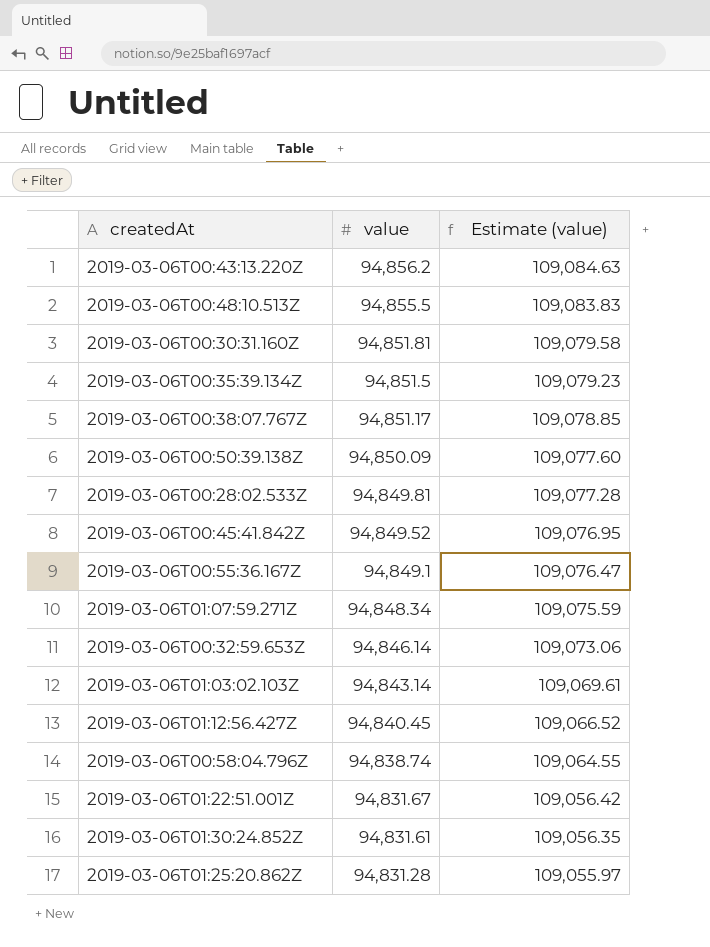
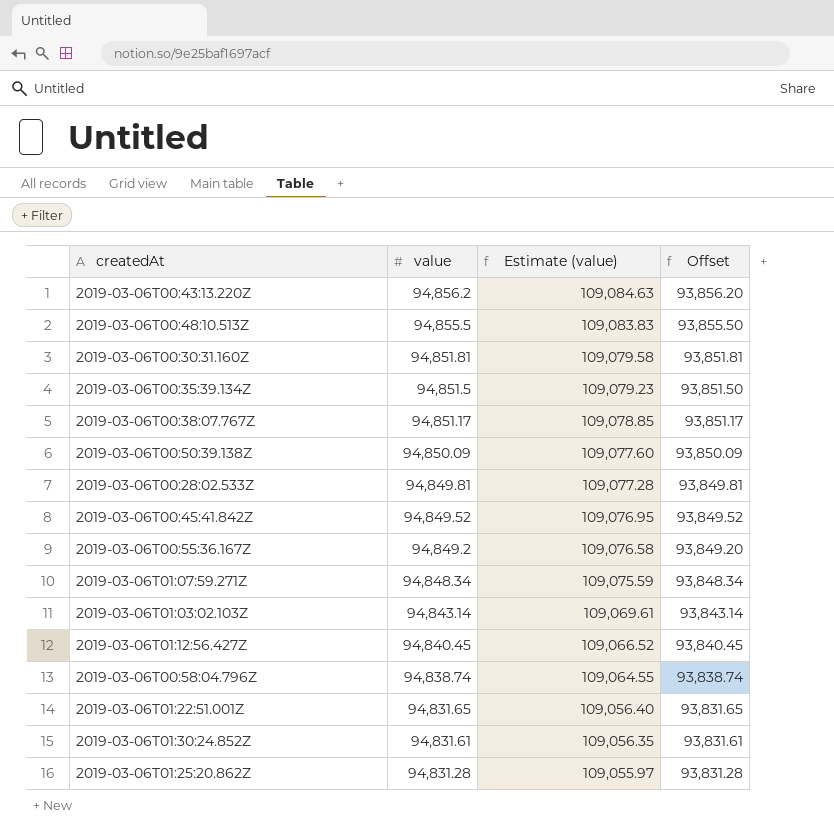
column Offset | formula: none -> [value] - 1000
row 2019-03-06T00:32:59.653Z: 94,846.14 | 109,073.06 -> none
2019-03-06T00:55:36.167Z | value: 94,849.1 -> 94,849.2
2019-03-06T00:55:36.167Z | Estimate (value): 109,076.47 -> 109,076.58
2019-03-06T01:22:51.001Z | value: 94,831.67 -> 94,831.65
2019-03-06T01:22:51.001Z | Estimate (value): 109,056.42 -> 109,056.40

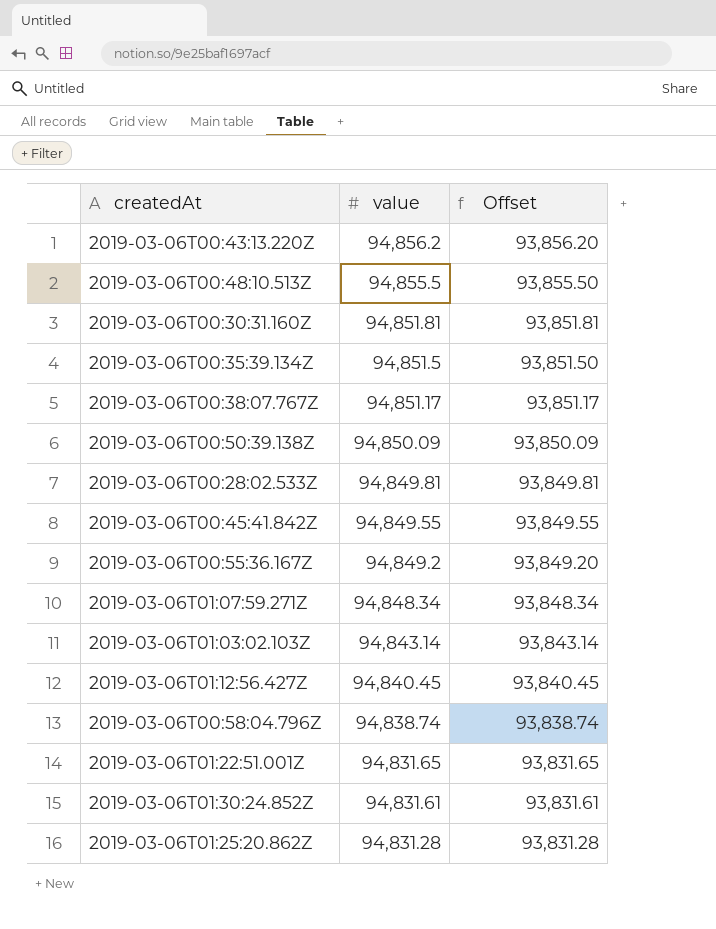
column Estimate (value) | formula: [value] * 1.15 -> none
2019-03-06T00:45:41.842Z | value: 94,849.52 -> 94,849.55
2019-03-06T00:45:41.842Z | Offset: 93,849.52 -> 93,849.55

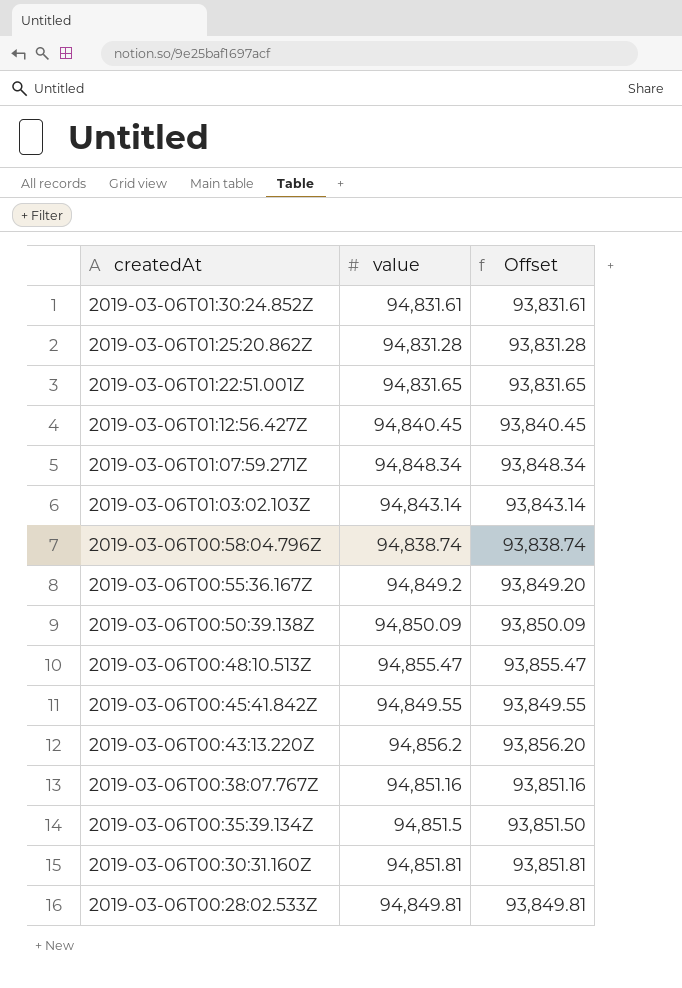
row order: value descending -> createdAt descending
2019-03-06T00:48:10.513Z | value: 94,855.5 -> 94,855.47
2019-03-06T00:48:10.513Z | Offset: 93,855.50 -> 93,855.47
2019-03-06T00:38:07.767Z | value: 94,851.17 -> 94,851.16
2019-03-06T00:38:07.767Z | Offset: 93,851.17 -> 93,851.16

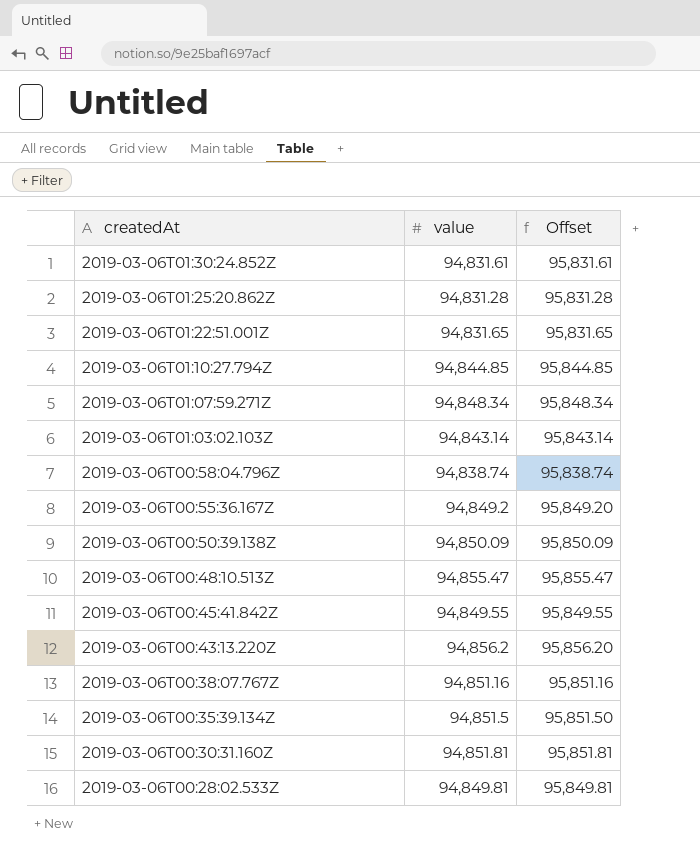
column Offset | formula: [value] - 1000 -> [value] + 1000
row 2019-03-06T01:12:56.427Z: 94,840.45 | 93,840.45 -> none
row 2019-03-06T01:10:27.794Z: none -> 94,844.85 | 95,844.85

